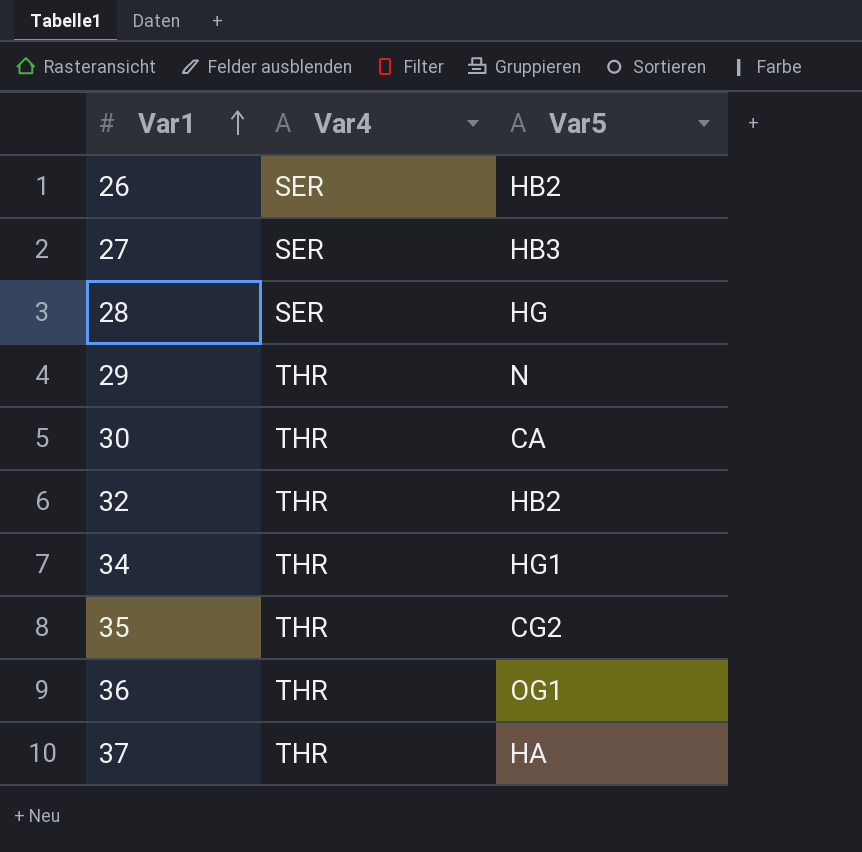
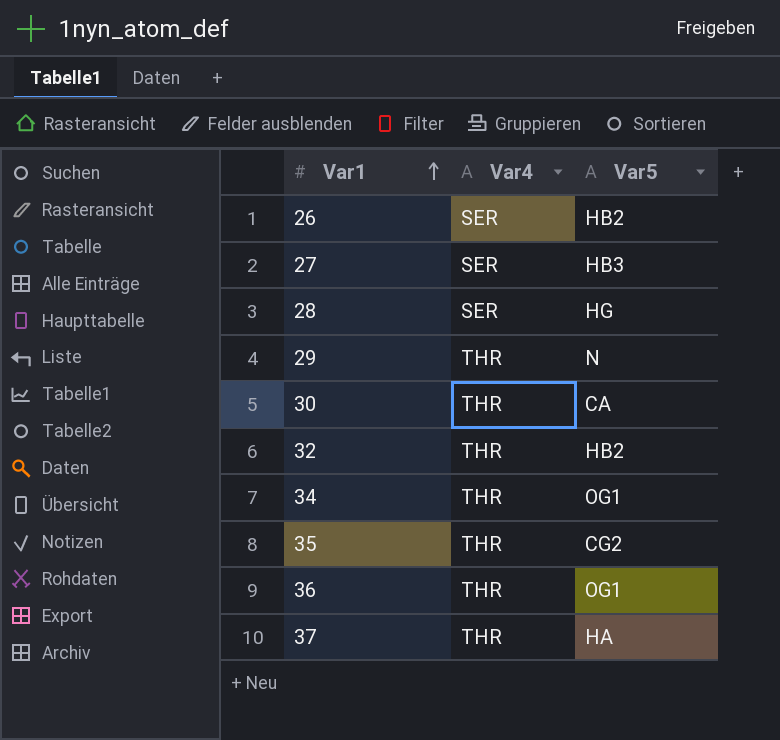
34 | Var5: HG1 -> OG1

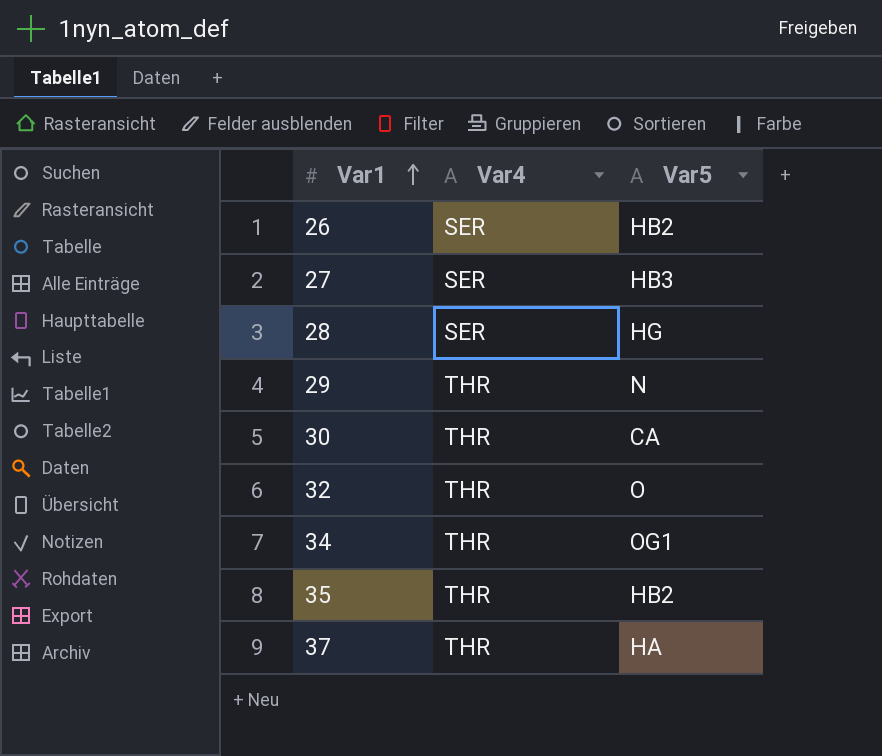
row 36: THR | OG1 -> none
32 | Var5: HB2 -> O
35 | Var5: CG2 -> HB2

